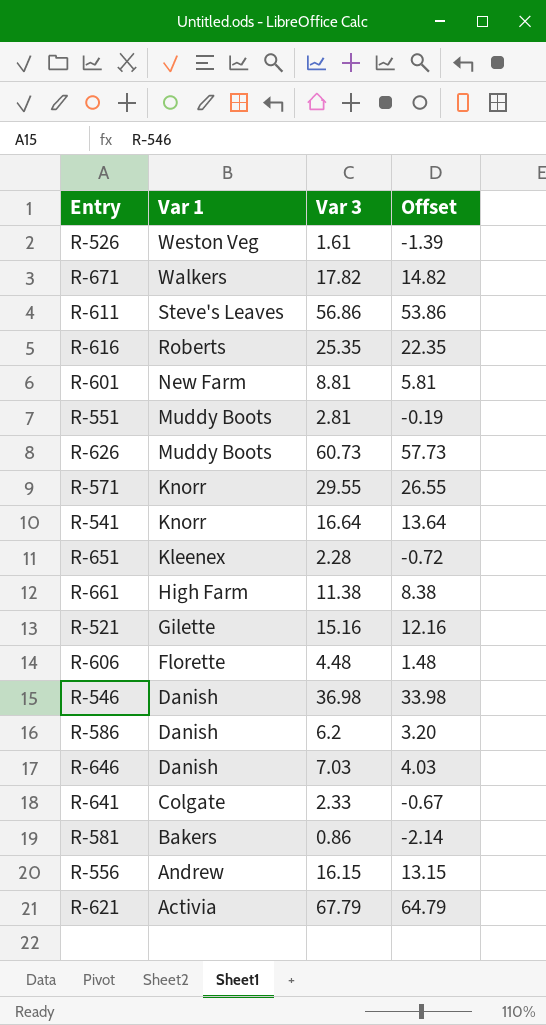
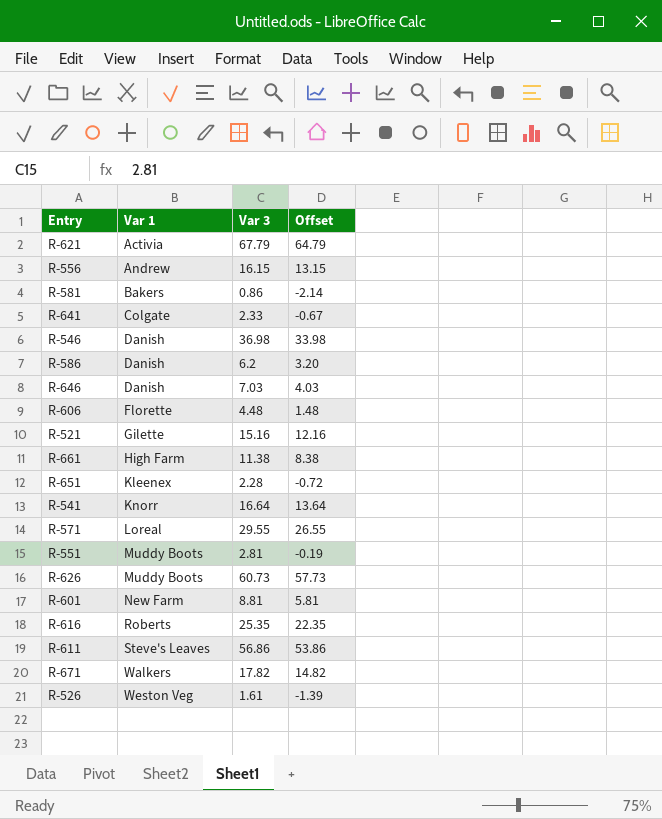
row order: Var 1 descending -> Var 1 ascending
R-571 | Var 1: Knorr -> Loreal

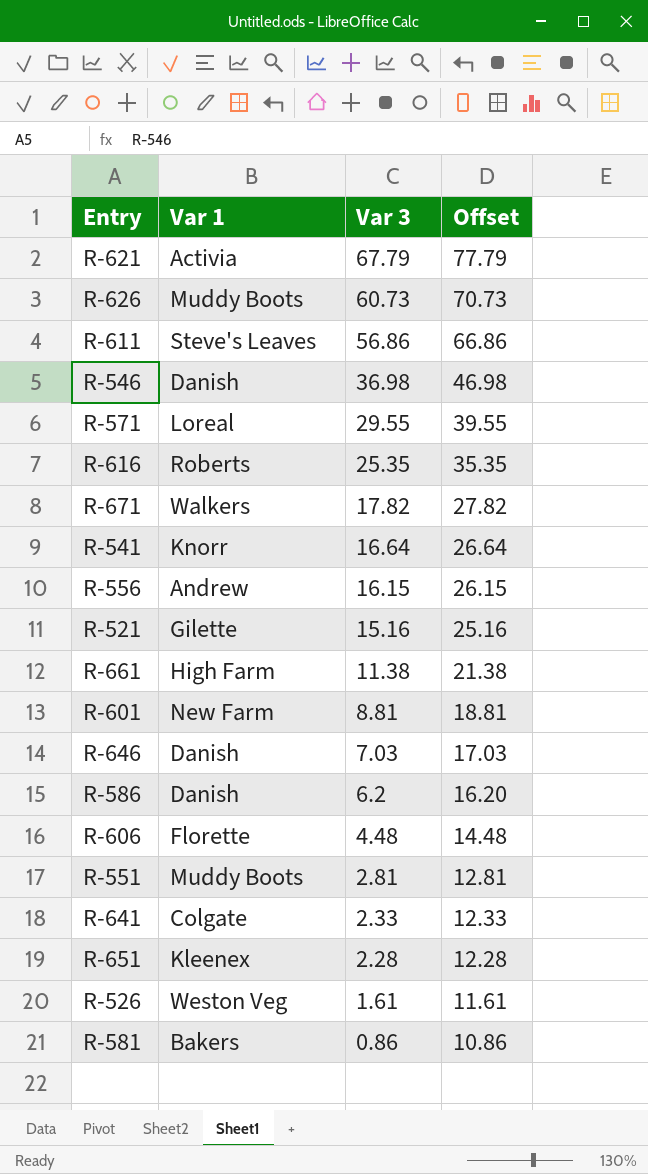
row order: Var 1 ascending -> Var 3 descending
column Offset | formula: [Var 3] - 3 -> [Var 3] + 10

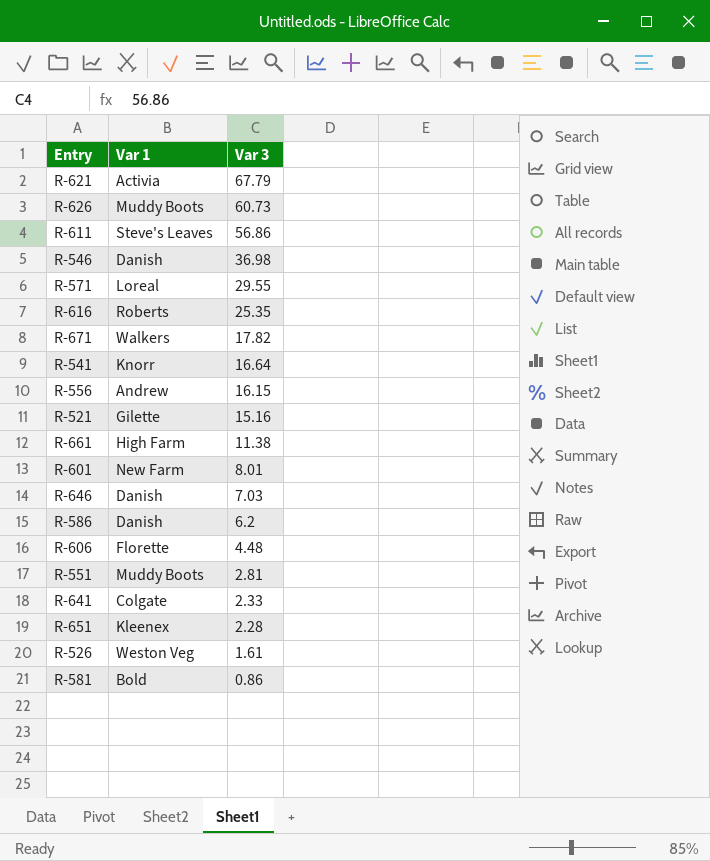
column Offset | formula: [Var 3] + 10 -> none
R-601 | Var 3: 8.81 -> 8.01
R-581 | Var 1: Bakers -> Bold

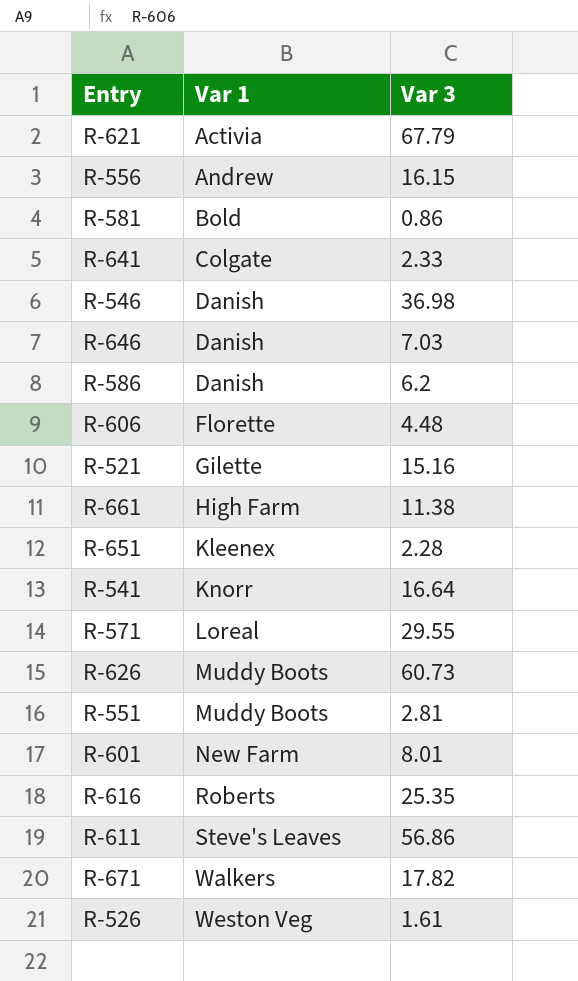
row order: Var 3 descending -> Var 1 ascending

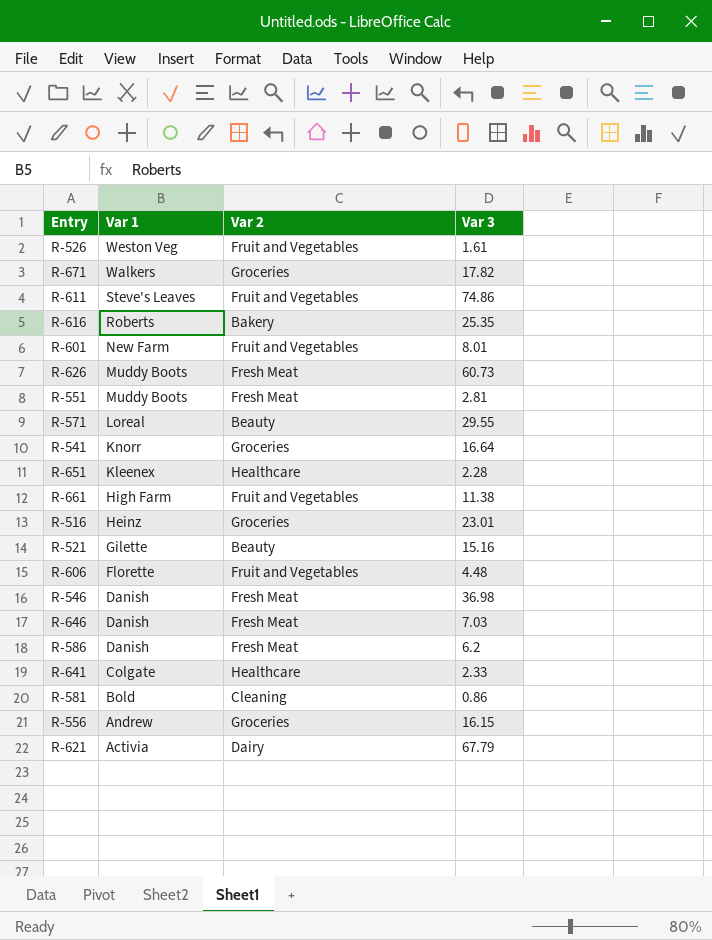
row order: Var 1 ascending -> Var 1 descending
column Var 2 | position: none -> 3
R-611 | Var 3: 56.86 -> 74.86
row R-516: none -> Heinz | Groceries | 23.01

